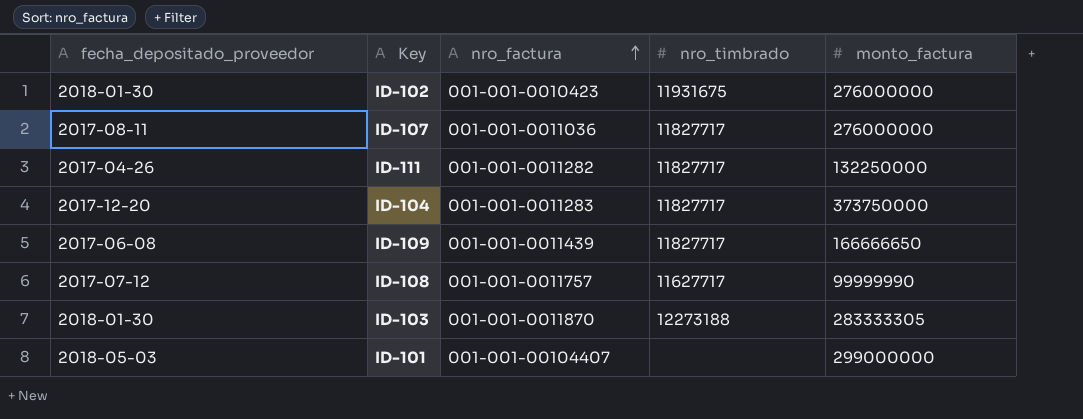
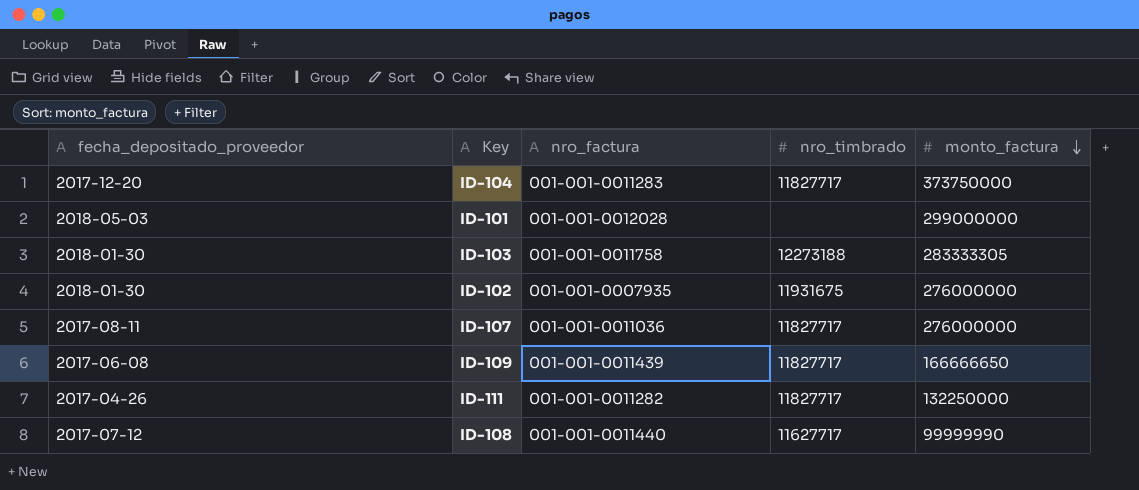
row order: nro_factura ascending -> monto_factura descending
ID-101 | nro_factura: 001-001-00104407 -> 001-001-0012028
ID-103 | nro_factura: 001-001-0011870 -> 001-001-0011758
ID-102 | nro_factura: 001-001-0010423 -> 001-001-0007935
ID-108 | nro_factura: 001-001-0011757 -> 001-001-0011440

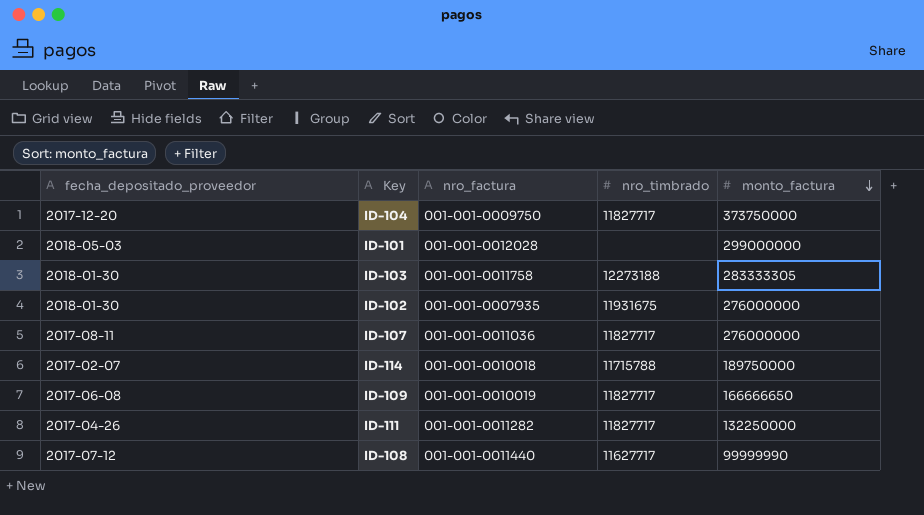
ID-104 | nro_factura: 001-001-0011283 -> 001-001-0009750
row ID-114: none -> 2017-02-07 | 001-001-0010018 | 11715788 | 189750000
ID-109 | nro_factura: 001-001-0011439 -> 001-001-0010019

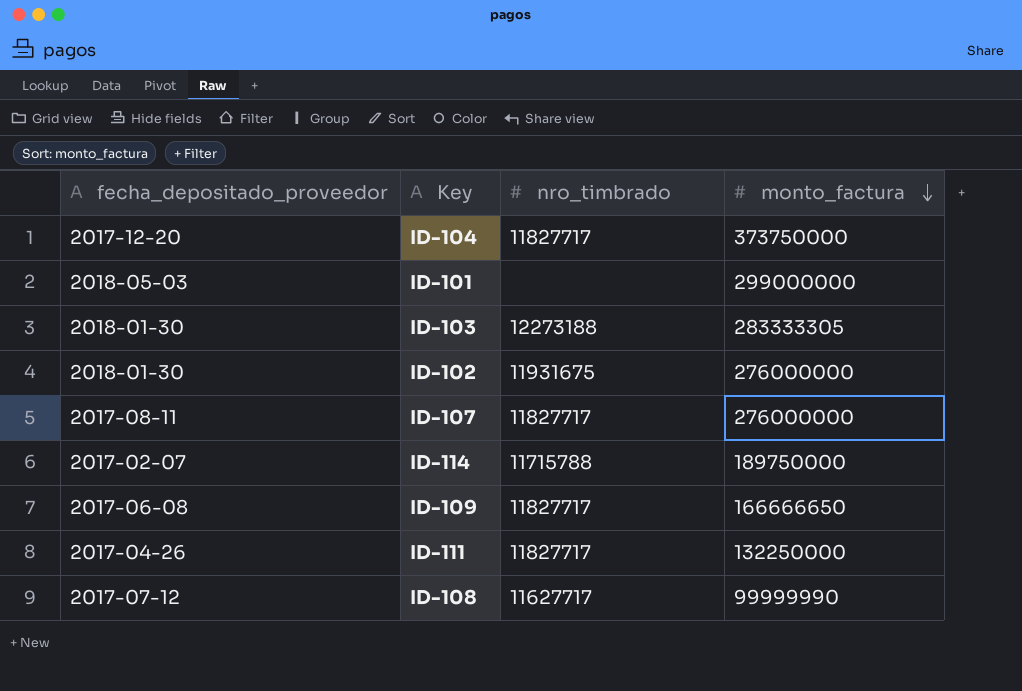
column nro_factura | position: 3 -> none

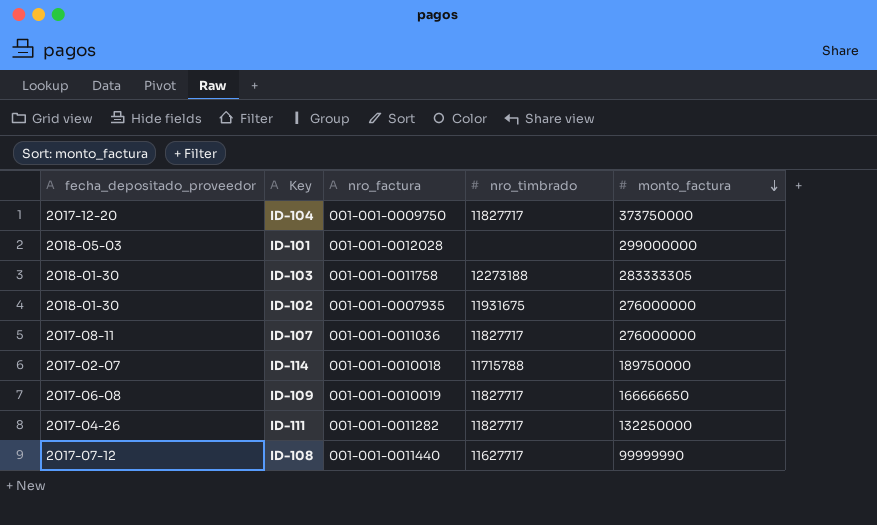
column nro_factura | position: none -> 3

